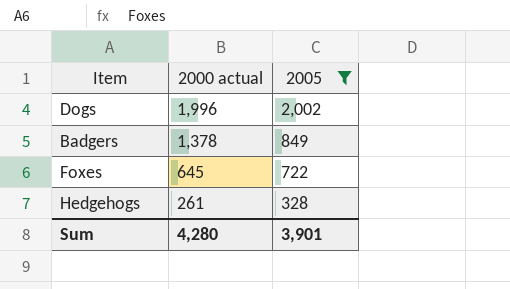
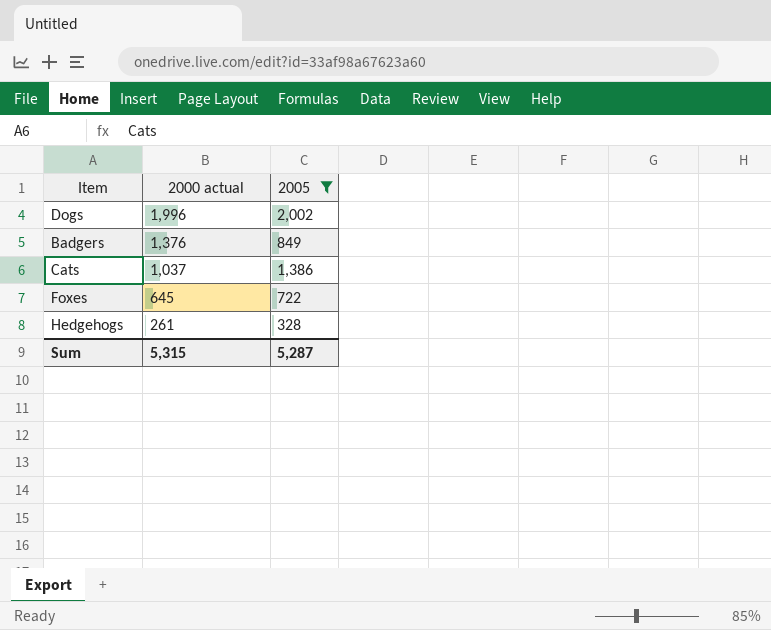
Badgers | 2000 actual: 1,378 -> 1,376
row Cats: none -> 1,037 | 1,386
Sum | 2000 actual: 4,280 -> 5,315
Sum | 2005: 3,901 -> 5,287

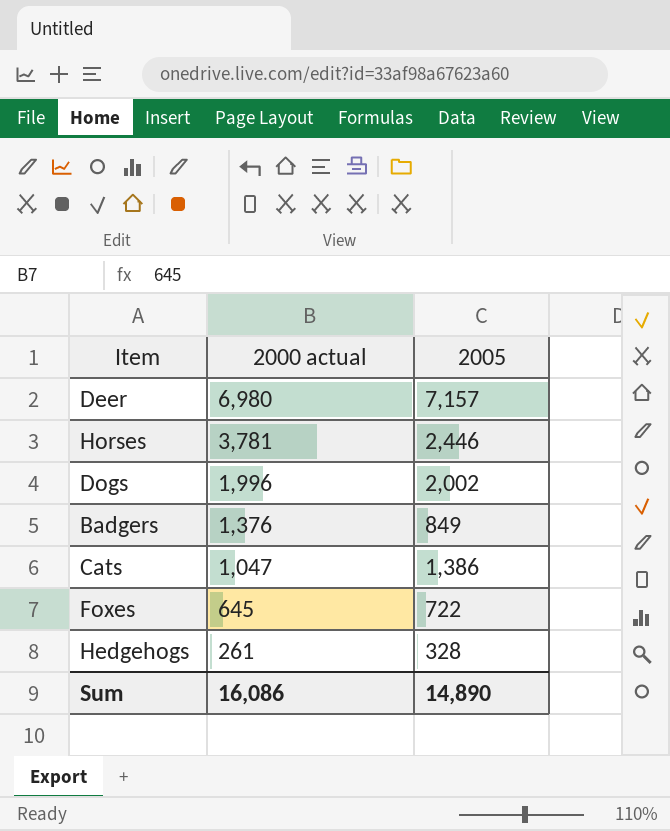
filter: 2005 <= 2,002 -> none
Cats | 2000 actual: 1,037 -> 1,047
Sum | 2000 actual: 5,315 -> 16,086
Sum | 2005: 5,287 -> 14,890

